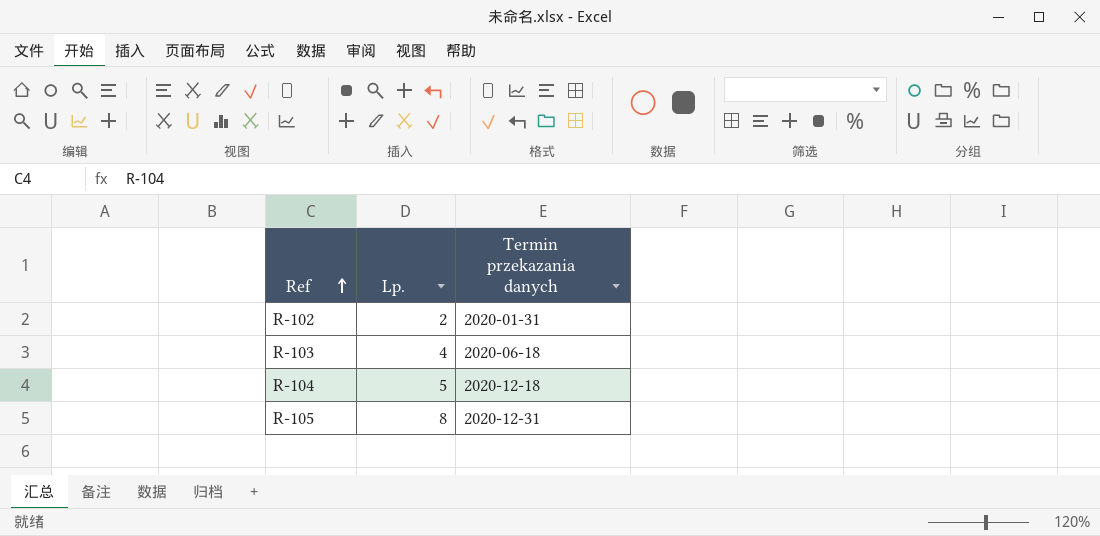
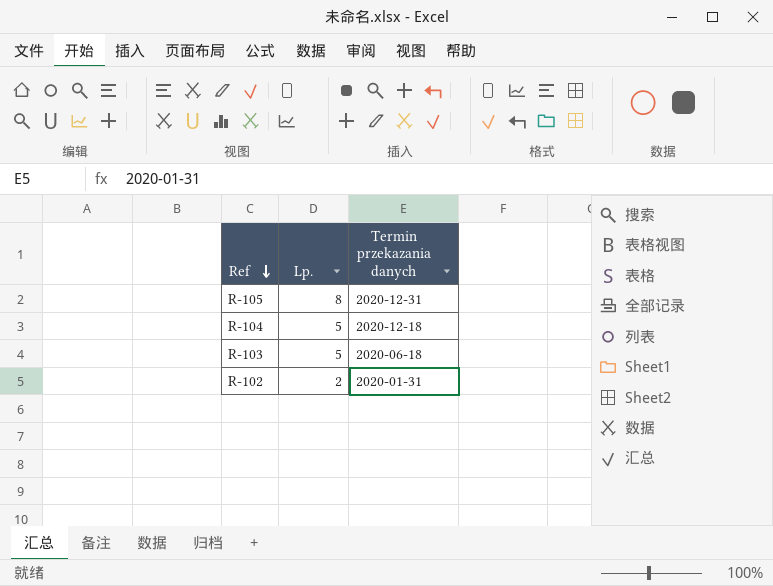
row order: Ref ascending -> Ref descending
R-103 | Lp.: 4 -> 5

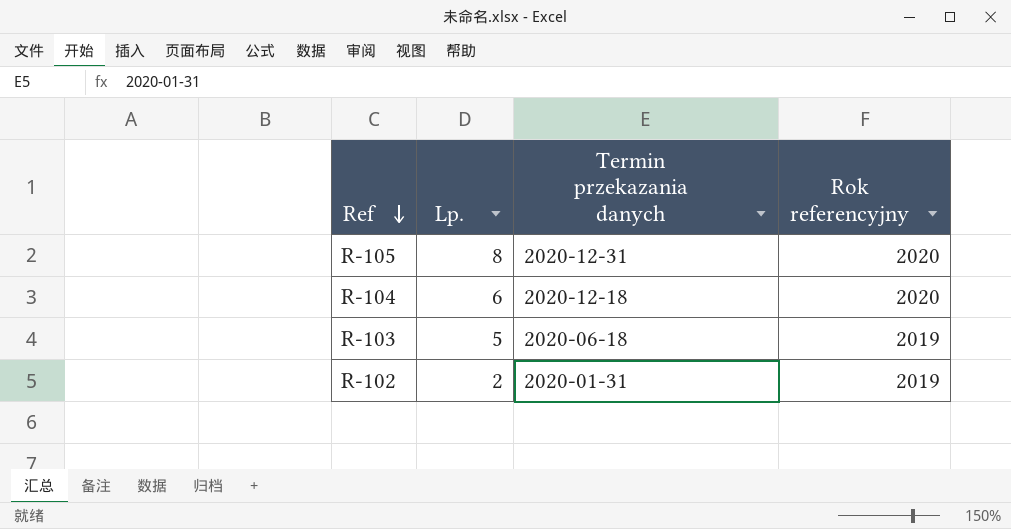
column Rok referencyjny | position: none -> 4
R-104 | Lp.: 5 -> 6

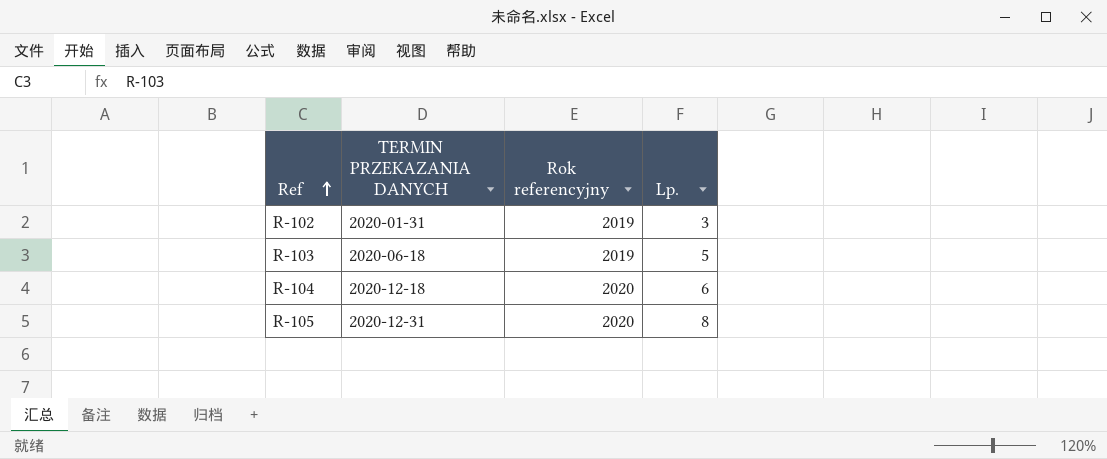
row order: Ref descending -> Ref ascending
column name: Termin przekazania danych -> TERMIN PRZEKAZANIA DANYCH
column Lp. | position: 2 -> 4
R-102 | Lp.: 2 -> 3

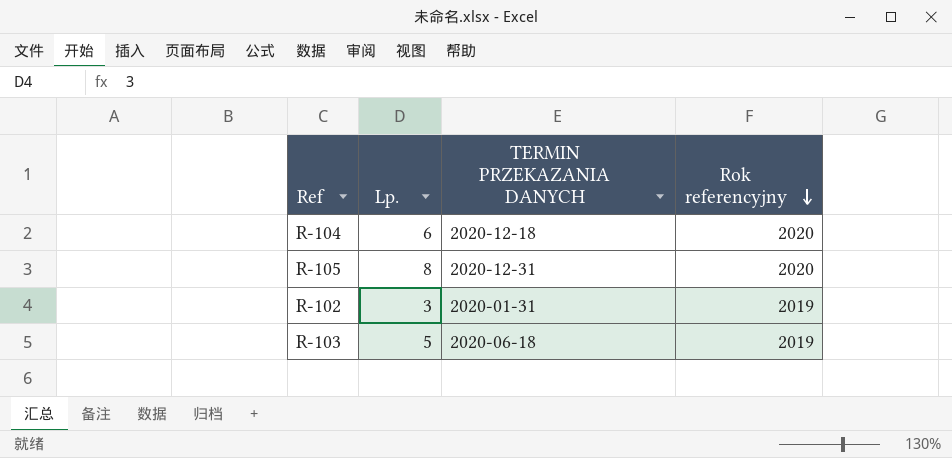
row order: Ref ascending -> Rok referencyjny descending
column Lp. | position: 4 -> 2

